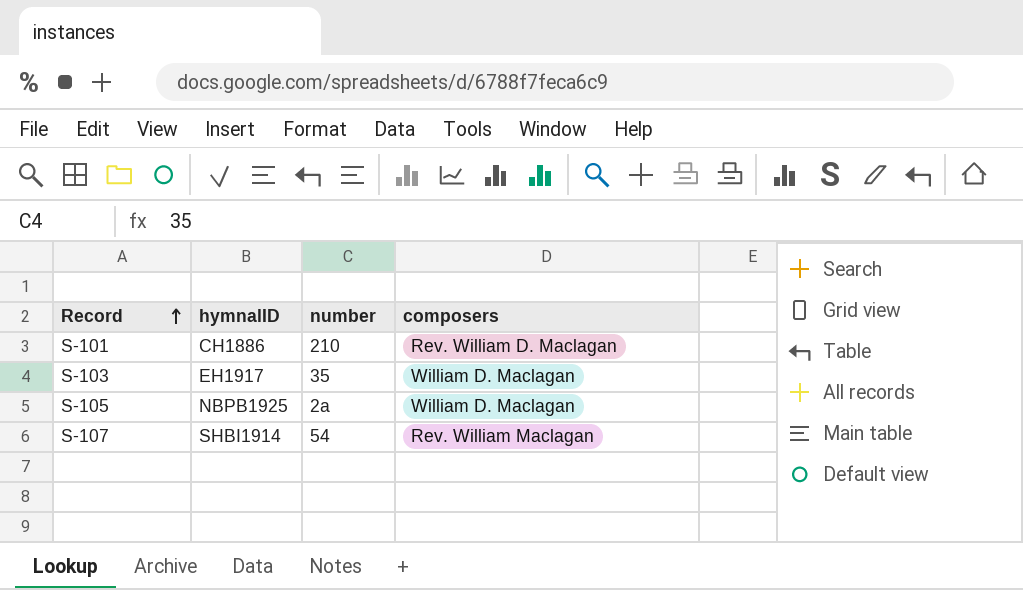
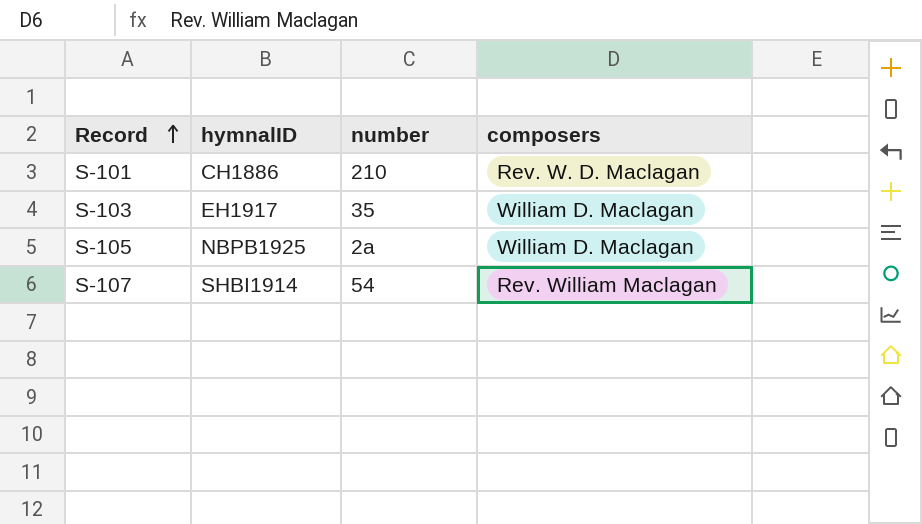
S-101 | composers: Rev. William D. Maclagan -> Rev. W. D. Maclagan

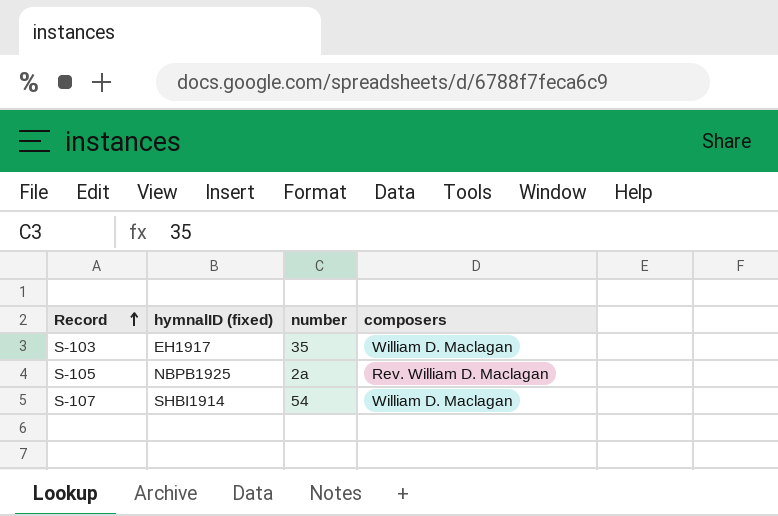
column name: hymnalID -> hymnalID (fixed)
row S-101: CH1886 | 210 | Rev. W. D. Maclagan -> none
S-105 | composers: William D. Maclagan -> Rev. William D. Maclagan
S-107 | composers: Rev. William Maclagan -> William D. Maclagan

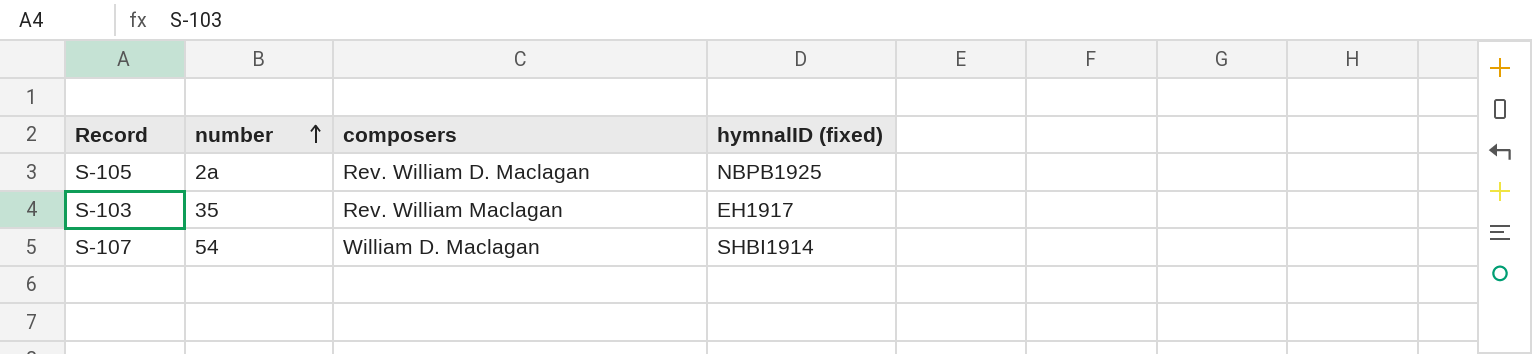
row order: Record ascending -> number ascending
column hymnalID (fixed) | position: 2 -> 4
S-103 | composers: William D. Maclagan -> Rev. William Maclagan

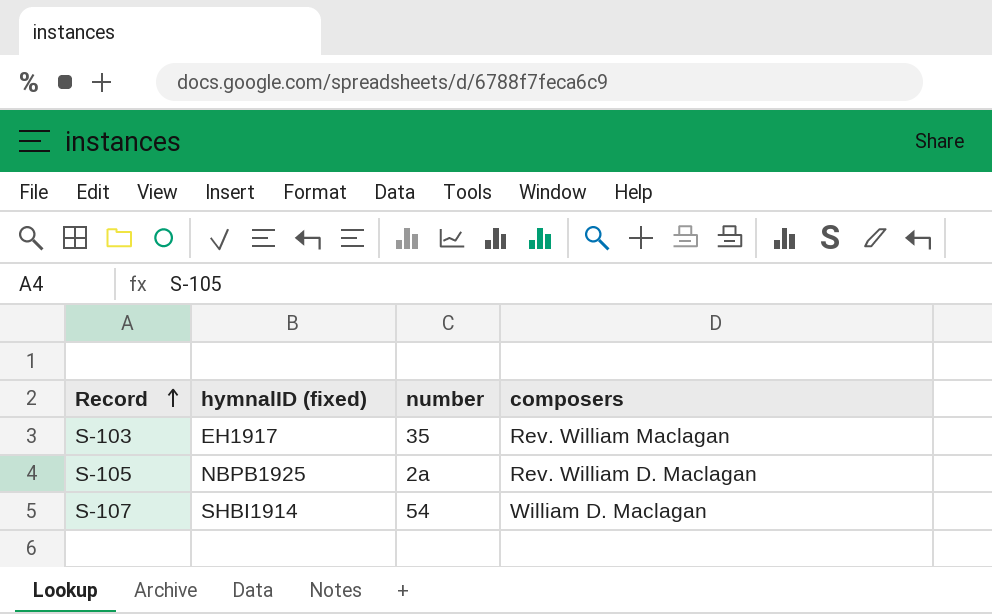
row order: number ascending -> Record ascending
column hymnalID (fixed) | position: 4 -> 2

